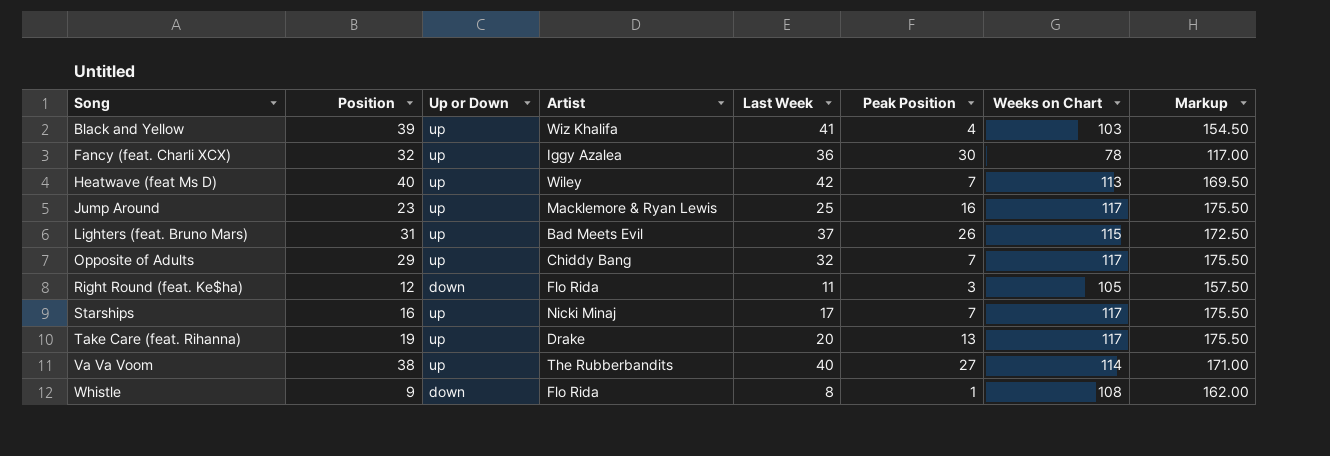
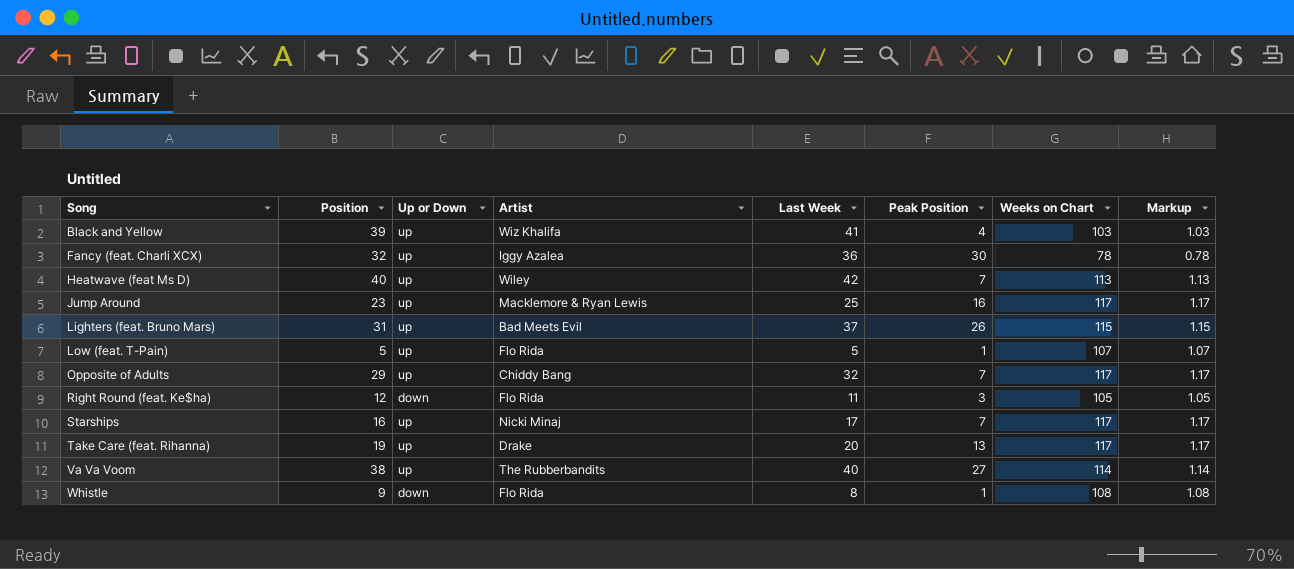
column Markup | formula: [Weeks on Chart] * 1.5 -> [Weeks on Chart] * 0.01
row Low (feat. T-Pain): none -> 5 | up | Flo Rida | 5 | 1 | 107 | 1.07

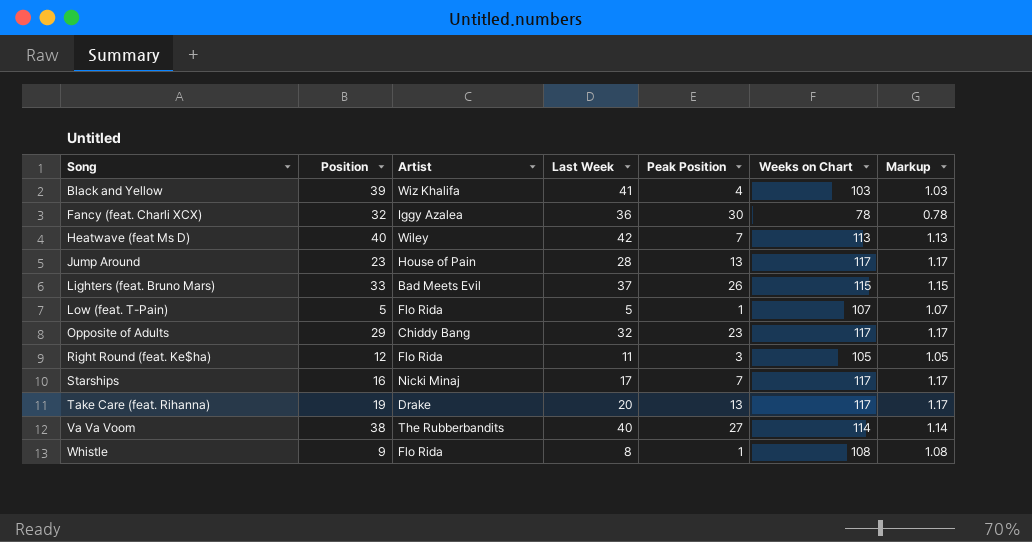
column Up or Down | position: 3 -> none
Jump Around | Artist: Macklemore & Ryan Lewis -> House of Pain
Jump Around | Last Week: 25 -> 28
Jump Around | Peak Position: 16 -> 13
Lighters (feat. Bruno Mars) | Position: 31 -> 33
Opposite of Adults | Peak Position: 7 -> 23

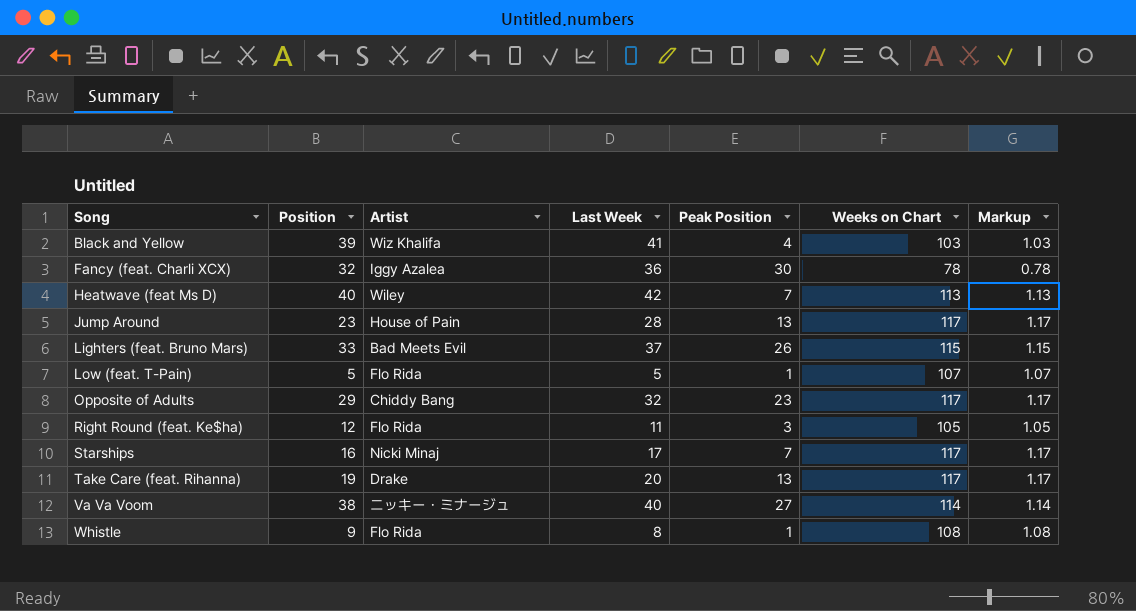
Va Va Voom | Artist: The Rubberbandits -> ニッキー・ミナージュ

